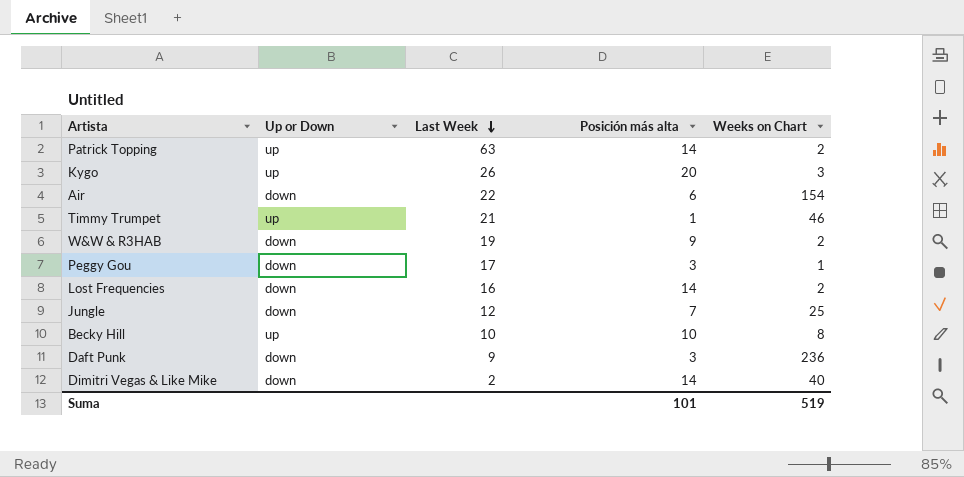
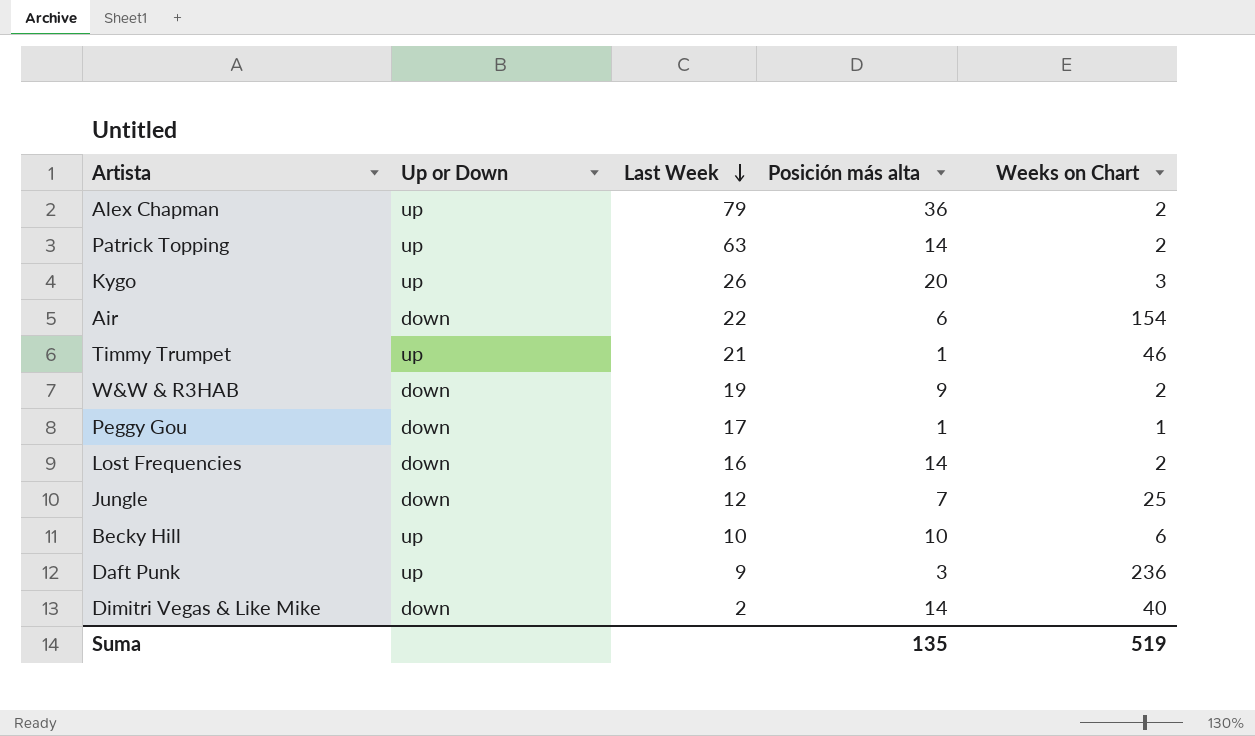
row Alex Chapman: none -> up | 79 | 36 | 2
Peggy Gou | Posición más alta: 3 -> 1
Becky Hill | Weeks on Chart: 8 -> 6
Daft Punk | Up or Down: down -> up
Suma | Posición más alta: 101 -> 135

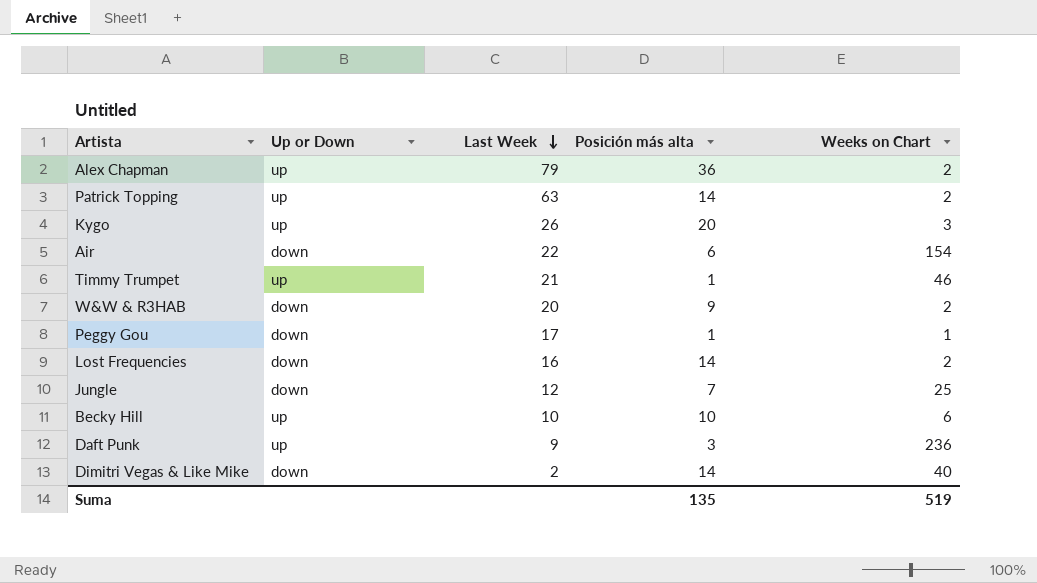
W&W & R3HAB | Last Week: 19 -> 20

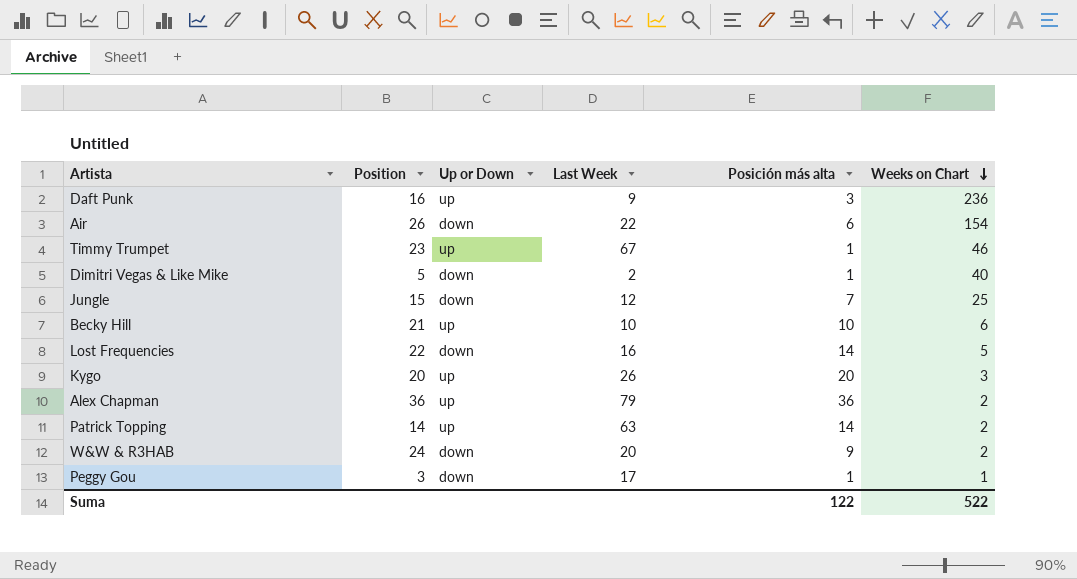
row order: Last Week descending -> Weeks on Chart descending
column Position | position: none -> 2
Timmy Trumpet | Last Week: 21 -> 67
Dimitri Vegas & Like Mike | Posición más alta: 14 -> 1
Lost Frequencies | Weeks on Chart: 2 -> 5
Suma | Posición más alta: 135 -> 122
Suma | Weeks on Chart: 519 -> 522

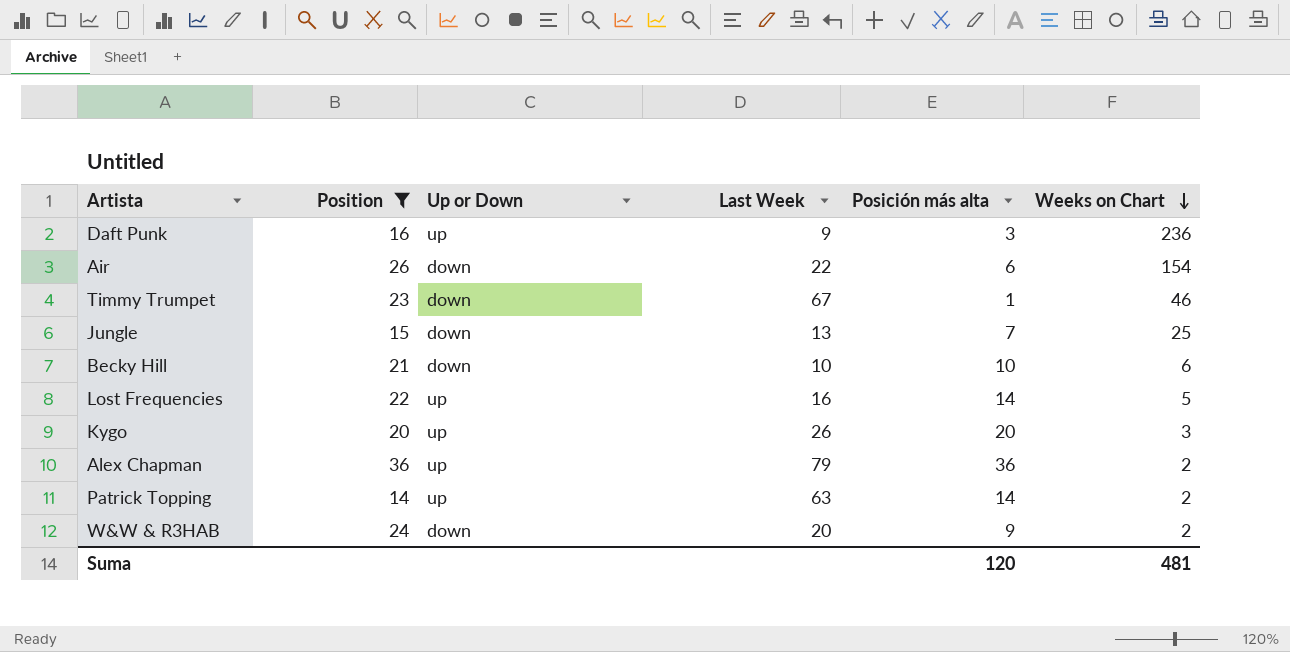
filter: none -> Position >= 14
Timmy Trumpet | Up or Down: up -> down
Jungle | Last Week: 12 -> 13
Becky Hill | Up or Down: up -> down
Lost Frequencies | Up or Down: down -> up
Suma | Posición más alta: 122 -> 120
Suma | Weeks on Chart: 522 -> 481

